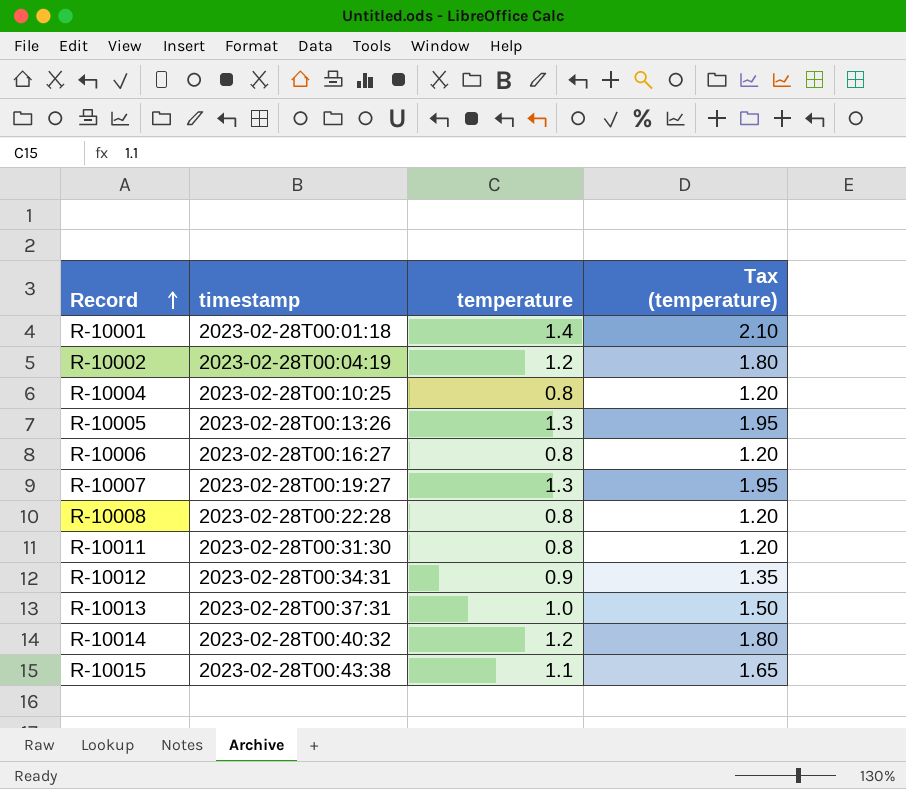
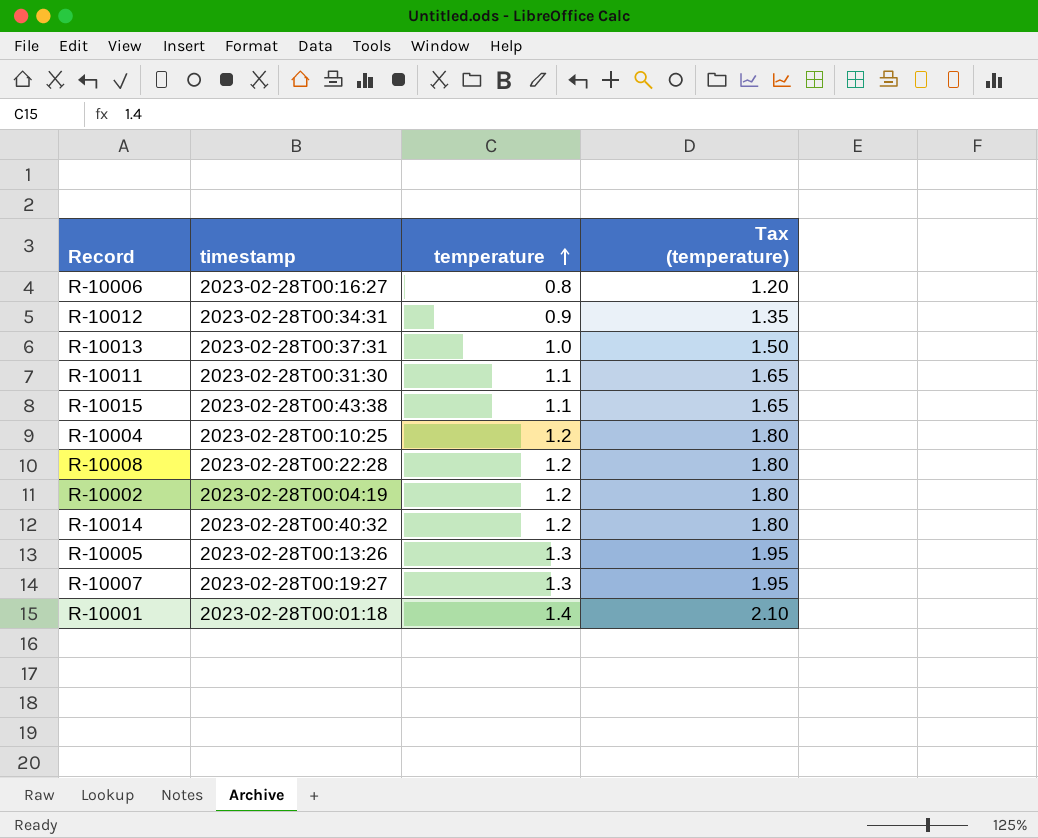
row order: Record ascending -> temperature ascending
R-10011 | temperature: 0.8 -> 1.1
R-10011 | Tax (temperature): 1.20 -> 1.65
R-10004 | temperature: 0.8 -> 1.2
R-10004 | Tax (temperature): 1.20 -> 1.80
R-10008 | temperature: 0.8 -> 1.2
R-10008 | Tax (temperature): 1.20 -> 1.80

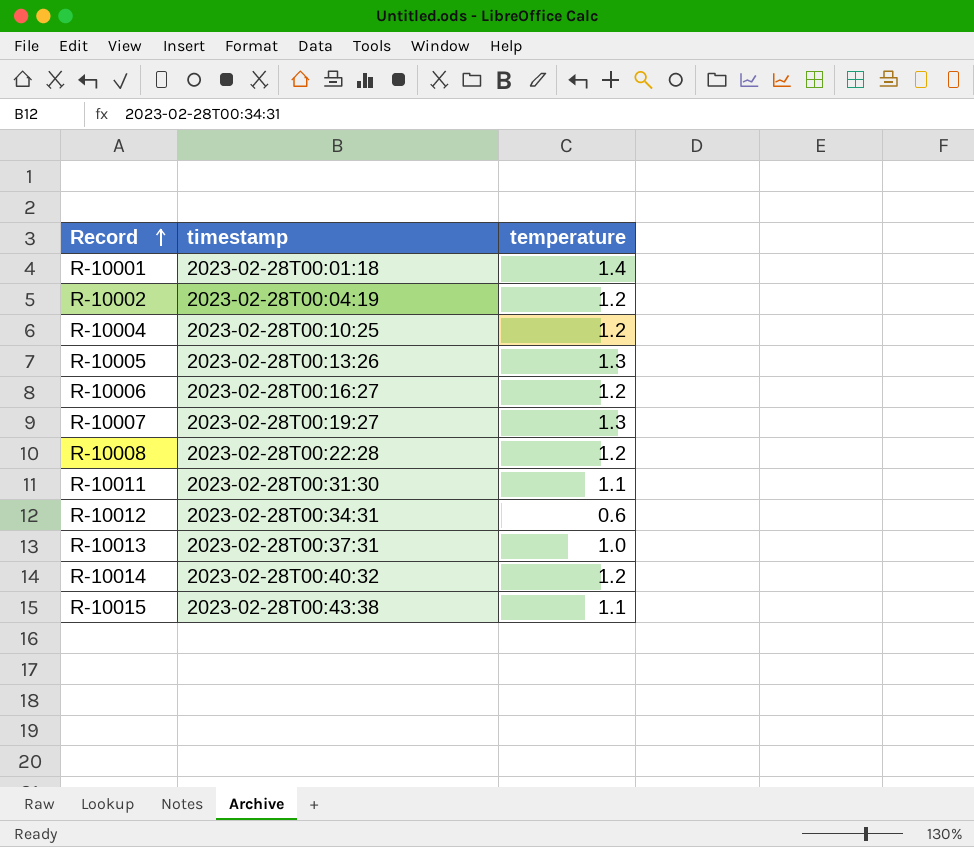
row order: temperature ascending -> Record ascending
column Tax (temperature) | formula: [temperature] * 1.5 -> none
R-10006 | temperature: 0.8 -> 1.2
R-10012 | temperature: 0.9 -> 0.6

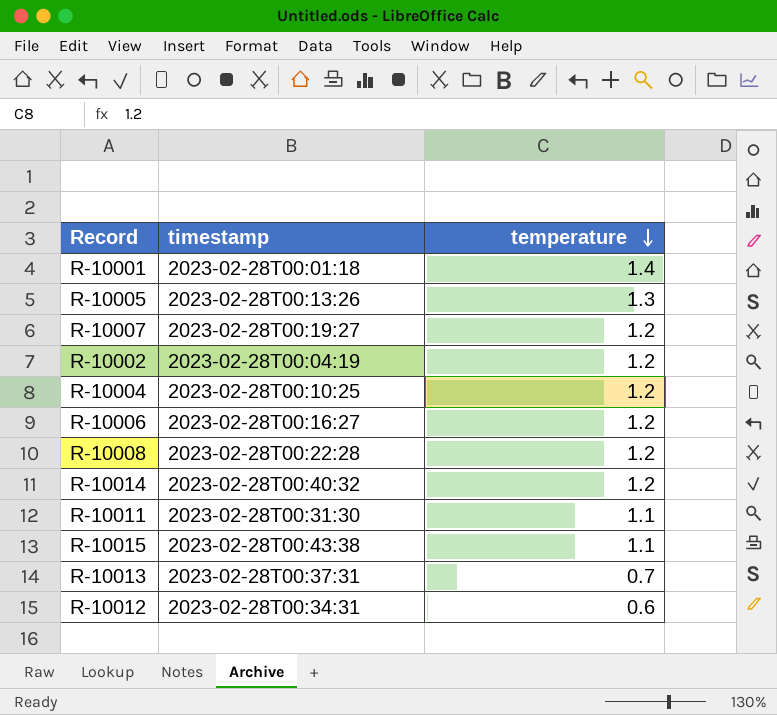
row order: Record ascending -> temperature descending
R-10007 | temperature: 1.3 -> 1.2
R-10013 | temperature: 1.0 -> 0.7

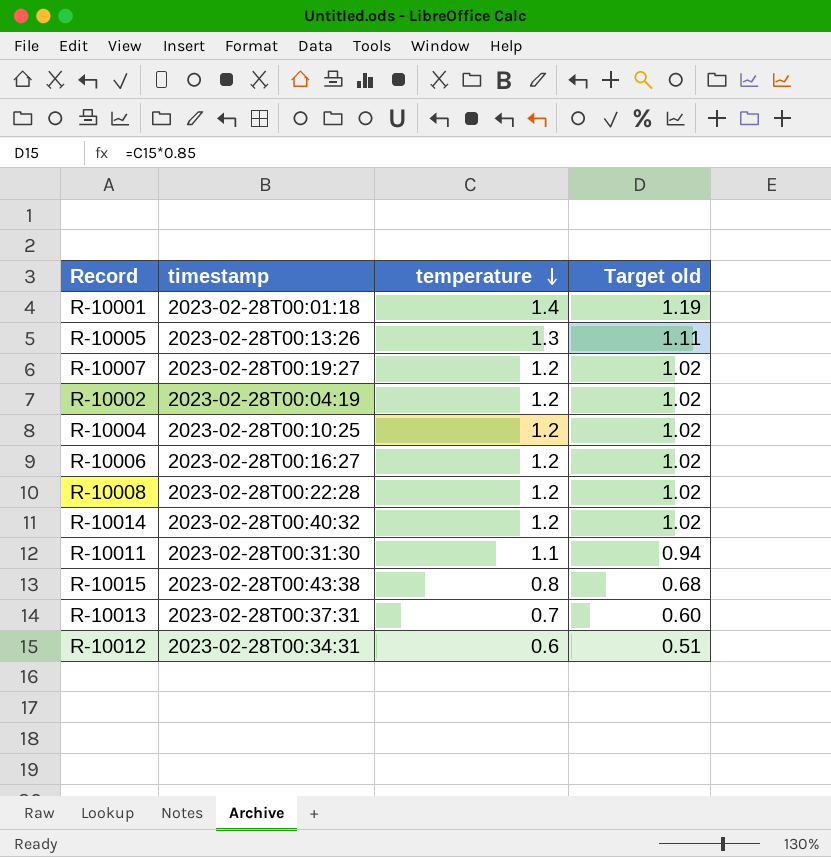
column Target old | formula: none -> [temperature] * 0.85
R-10015 | temperature: 1.1 -> 0.8

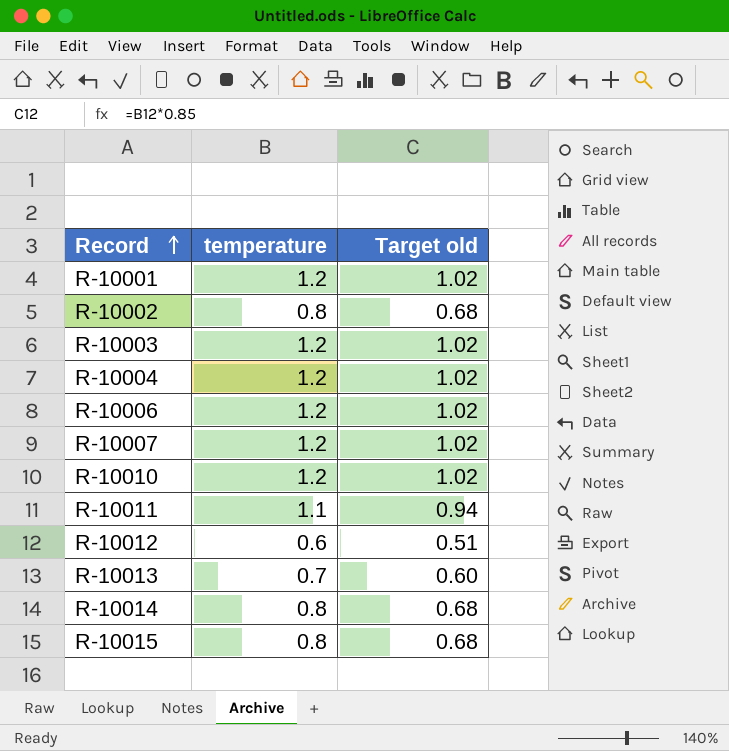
row order: temperature descending -> Record ascending
column timestamp | position: 2 -> none
row R-10005: 2023-02-28T00:13:26 | 1.3 | 1.11 -> none
row R-10008: 2023-02-28T00:22:28 | 1.2 | 1.02 -> none
R-10001 | temperature: 1.4 -> 1.2
R-10001 | Target old: 1.19 -> 1.02
R-10002 | temperature: 1.2 -> 0.8
R-10002 | Target old: 1.02 -> 0.68
row R-10003: none -> 1.2 | 1.02
row R-10010: none -> 1.2 | 1.02
R-10014 | temperature: 1.2 -> 0.8
R-10014 | Target old: 1.02 -> 0.68

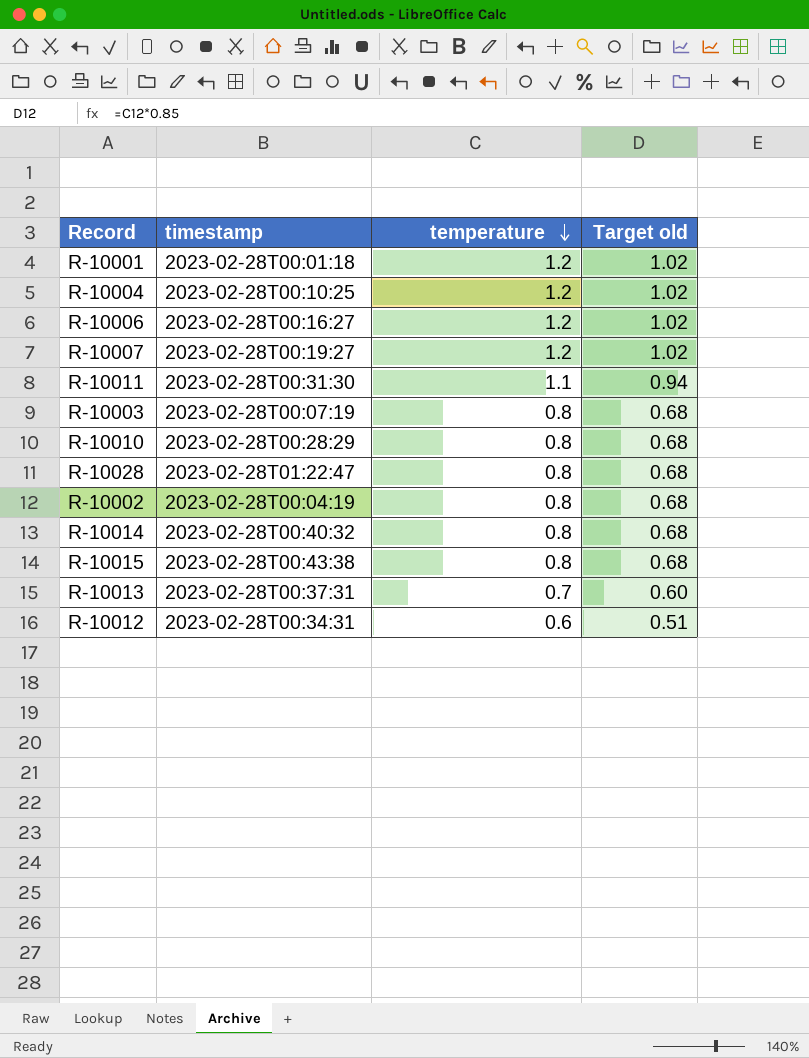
row order: Record ascending -> temperature descending
column timestamp | position: none -> 2
R-10003 | temperature: 1.2 -> 0.8
R-10003 | Target old: 1.02 -> 0.68
R-10010 | temperature: 1.2 -> 0.8
R-10010 | Target old: 1.02 -> 0.68
row R-10028: none -> 2023-02-28T01:22:47 | 0.8 | 0.68

